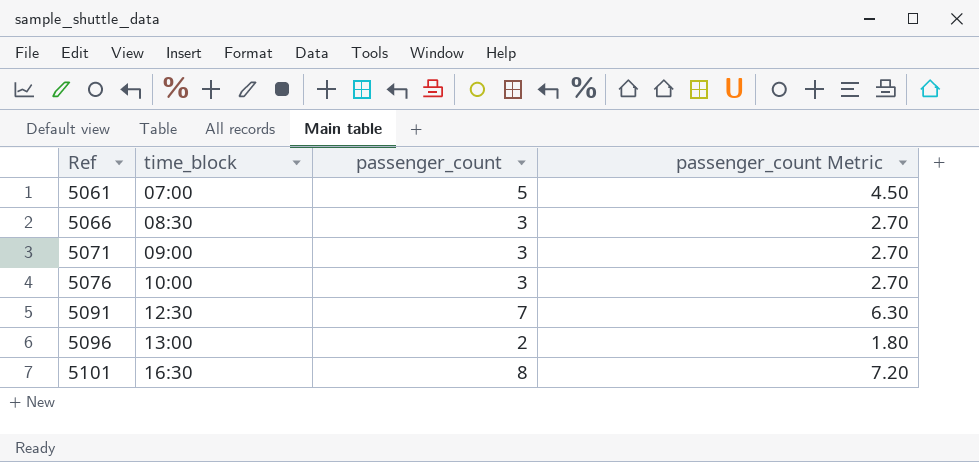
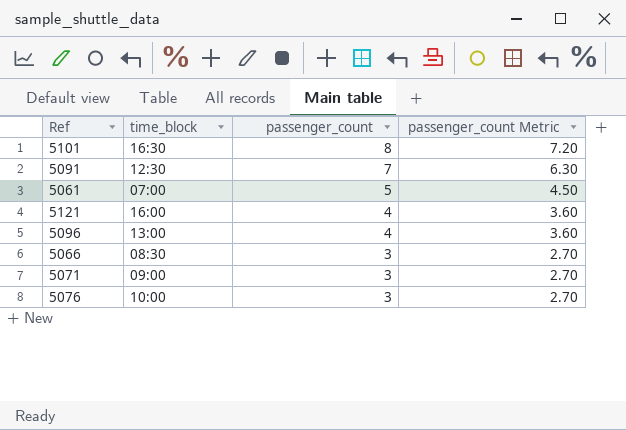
row order: Ref ascending -> passenger_count descending
row 5121: none -> 16:00 | 4 | 3.60
5096 | passenger_count: 2 -> 4
5096 | passenger_count Metric: 1.80 -> 3.60

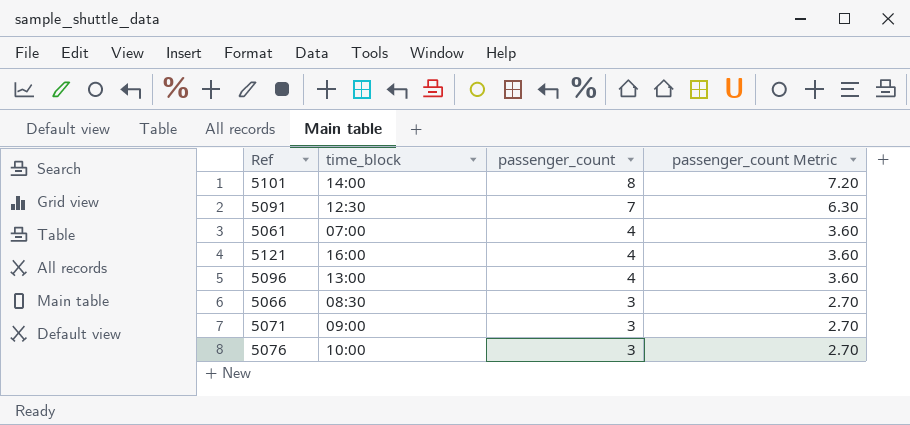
5101 | time_block: 16:30 -> 14:00
5061 | passenger_count: 5 -> 4
5061 | passenger_count Metric: 4.50 -> 3.60

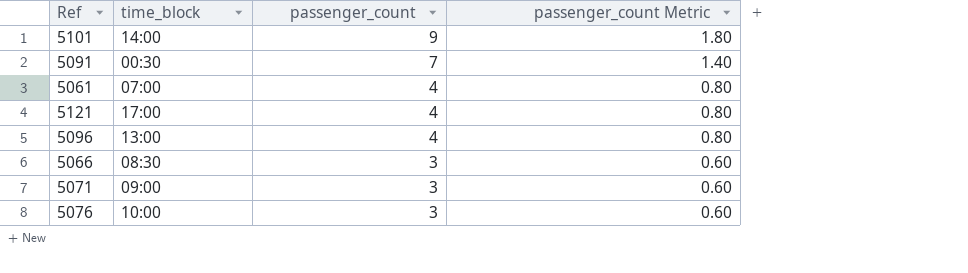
column passenger_count Metric | formula: [passenger_count] * 0.9 -> [passenger_count] * 0.2
5101 | passenger_count: 8 -> 9
5091 | time_block: 12:30 -> 00:30
5121 | time_block: 16:00 -> 17:00

